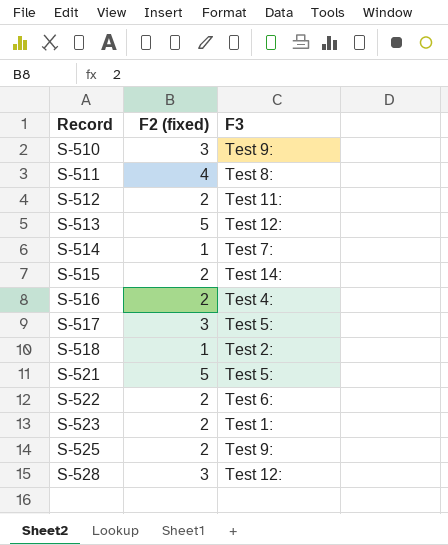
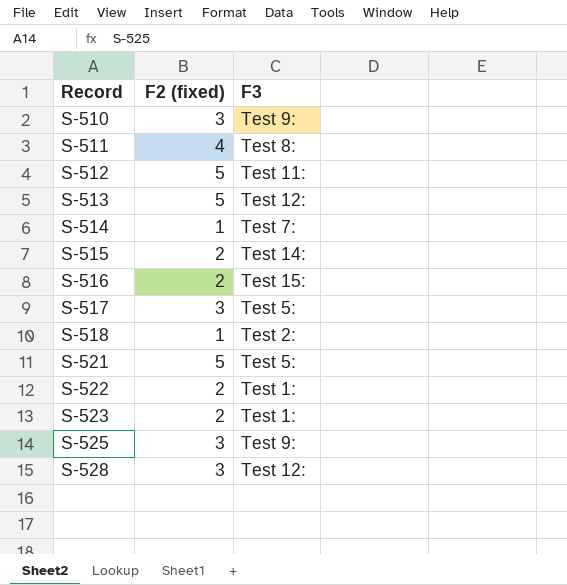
S-512 | F2 (fixed): 2 -> 5
S-516 | F3: Test 4: -> Test 15:
S-522 | F3: Test 6: -> Test 1:
S-525 | F2 (fixed): 2 -> 3

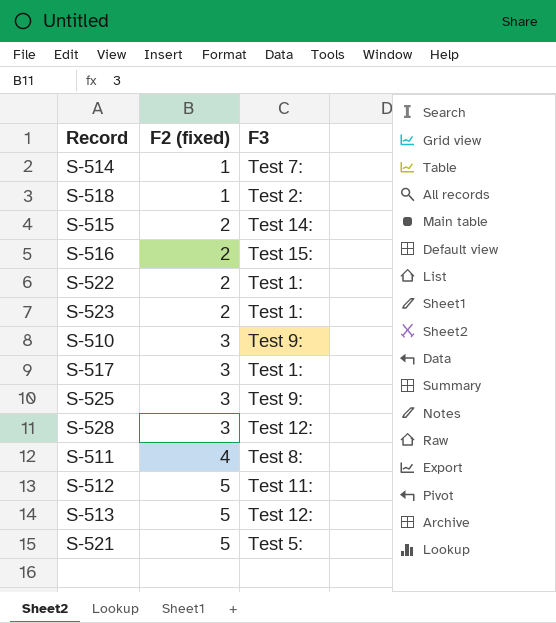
row order: Record ascending -> F2 (fixed) ascending
S-517 | F3: Test 5: -> Test 1:

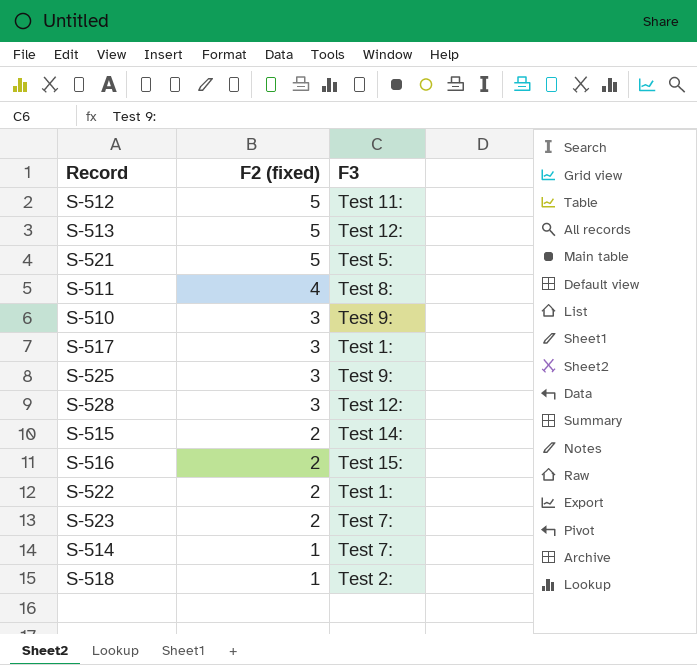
row order: F2 (fixed) ascending -> F2 (fixed) descending
S-523 | F3: Test 1: -> Test 7:

